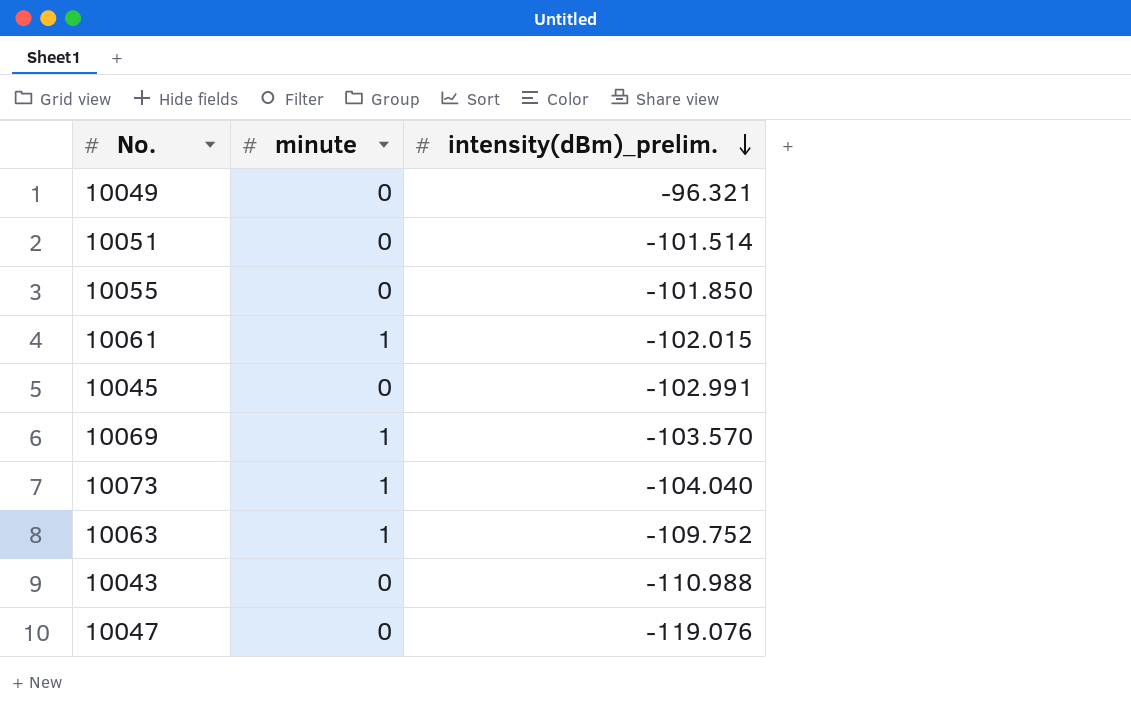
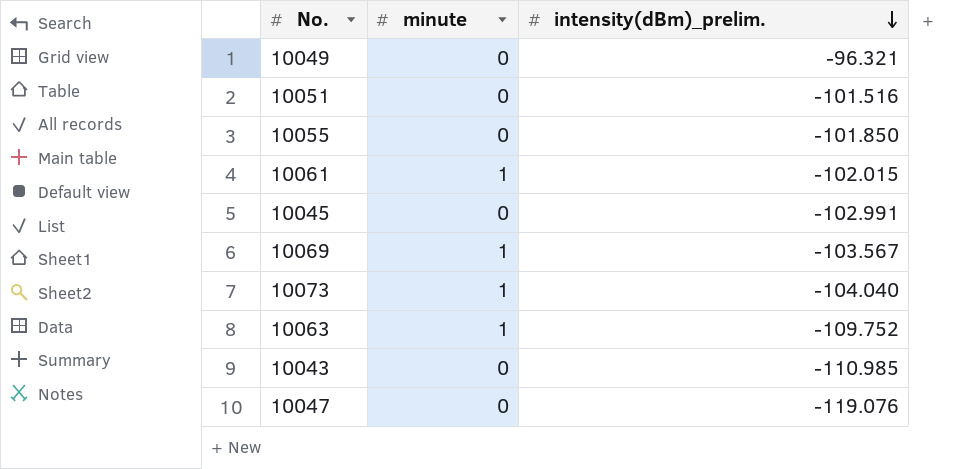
10051 | intensity(dBm)_prelim.: -101.514 -> -101.516
10069 | intensity(dBm)_prelim.: -103.570 -> -103.567
10043 | intensity(dBm)_prelim.: -110.988 -> -110.985

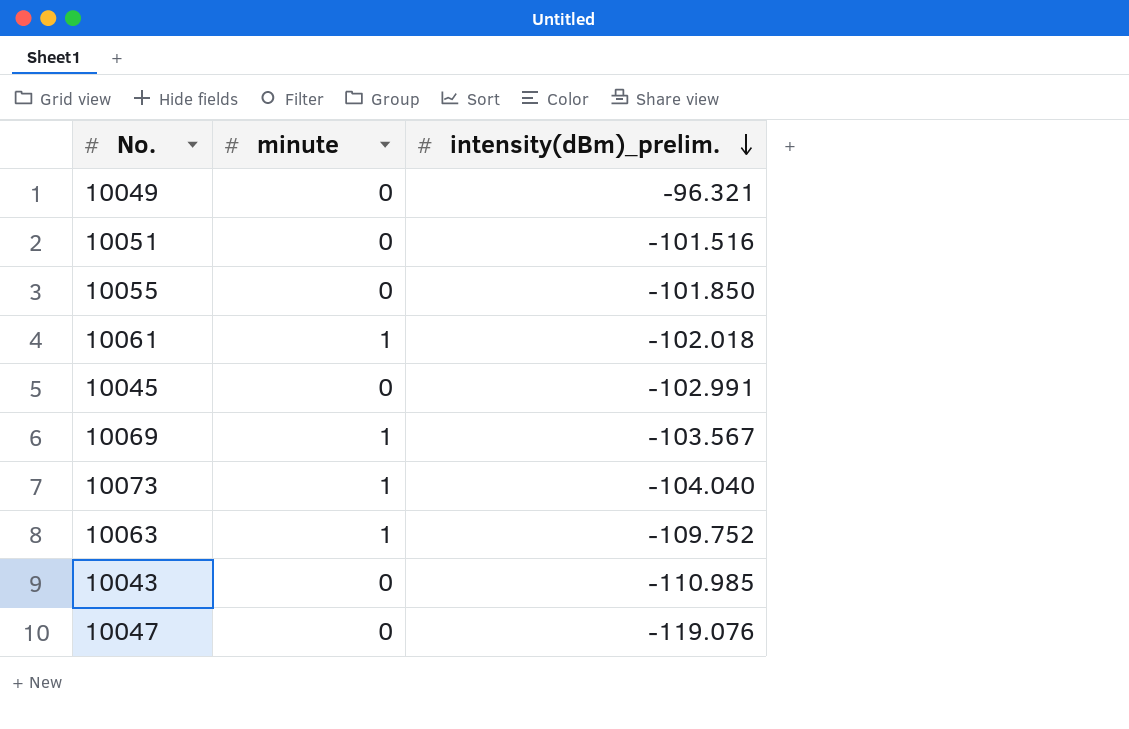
10061 | intensity(dBm)_prelim.: -102.015 -> -102.018

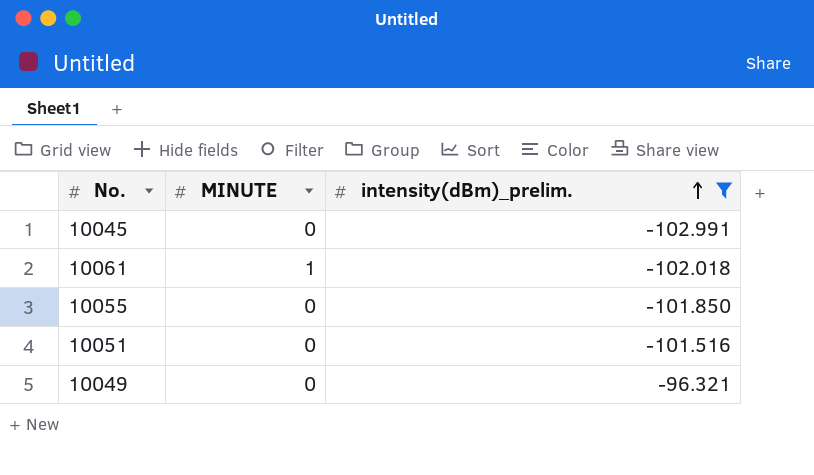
filter: none -> intensity(dBm)_prelim. >= -102.991
row order: intensity(dBm)_prelim. descending -> intensity(dBm)_prelim. ascending
column name: minute -> MINUTE

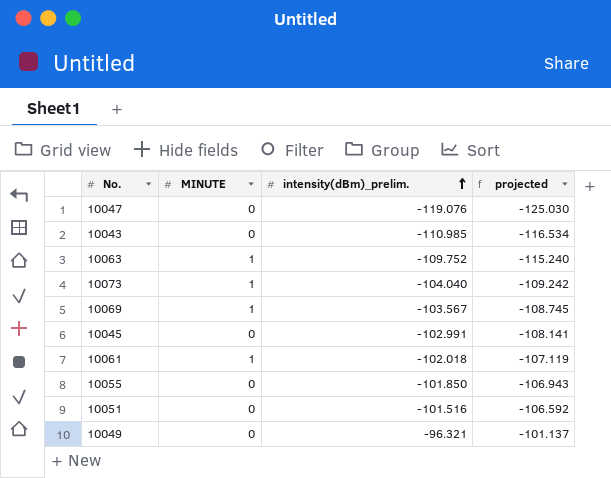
filter: intensity(dBm)_prelim. >= -102.991 -> none
column projected | formula: none -> [intensity(dBm)_prelim.] * 1.05

